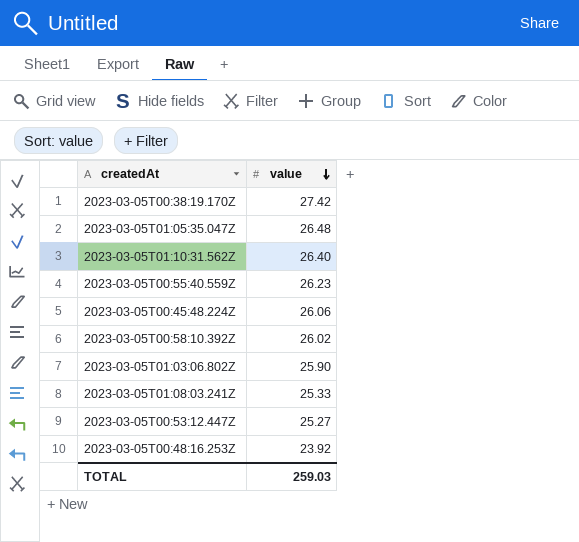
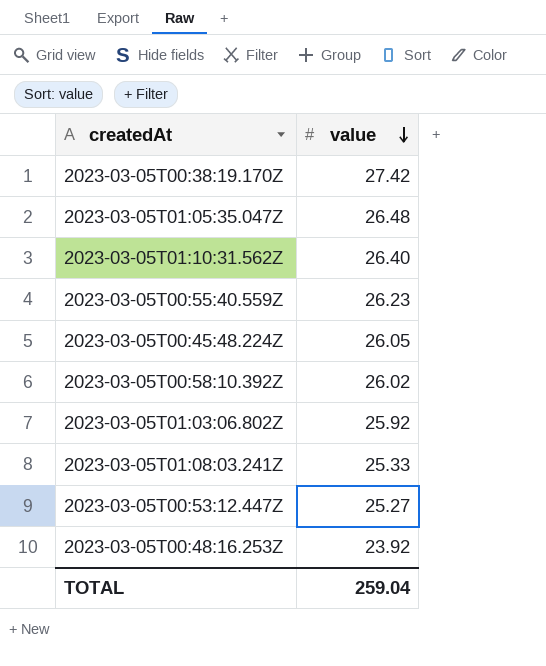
2023-03-05T00:45:48.224Z | value: 26.06 -> 26.05
2023-03-05T01:03:06.802Z | value: 25.90 -> 25.92
TOTAL | value: 259.03 -> 259.04

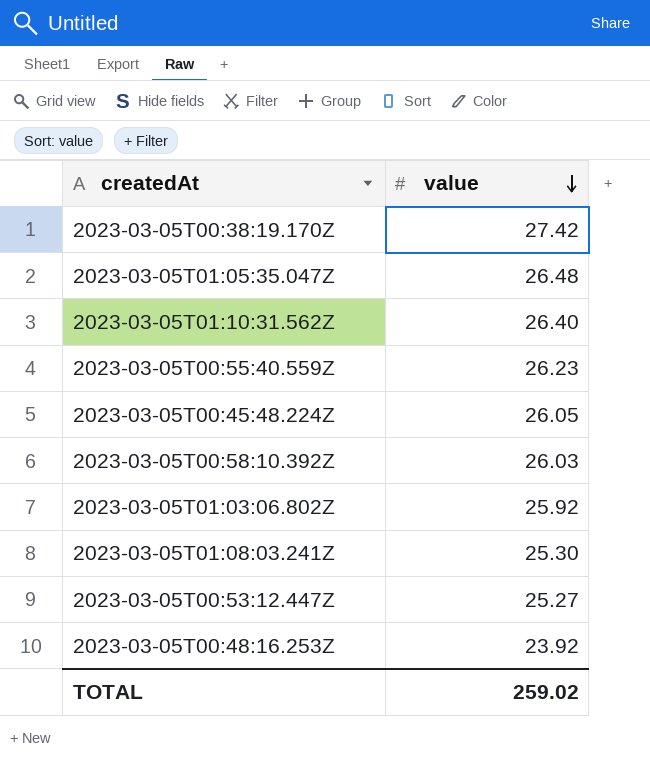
2023-03-05T00:58:10.392Z | value: 26.02 -> 26.03
2023-03-05T01:08:03.241Z | value: 25.33 -> 25.30
TOTAL | value: 259.04 -> 259.02

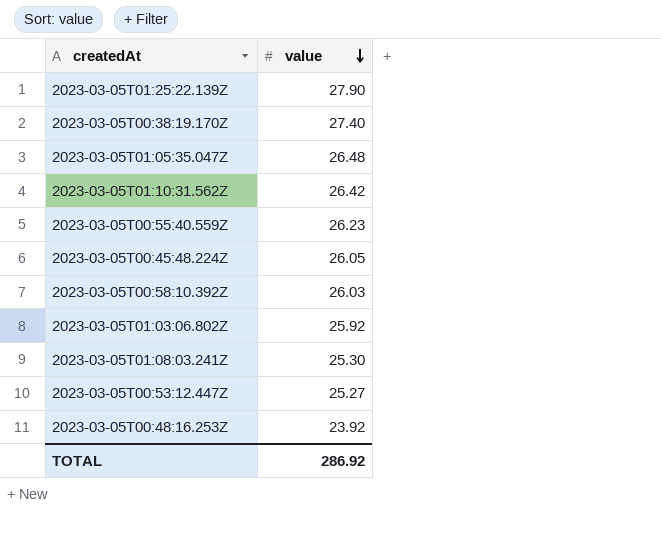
row 2023-03-05T01:25:22.139Z: none -> 27.90
2023-03-05T00:38:19.170Z | value: 27.42 -> 27.40
2023-03-05T01:10:31.562Z | value: 26.40 -> 26.42
TOTAL | value: 259.02 -> 286.92

